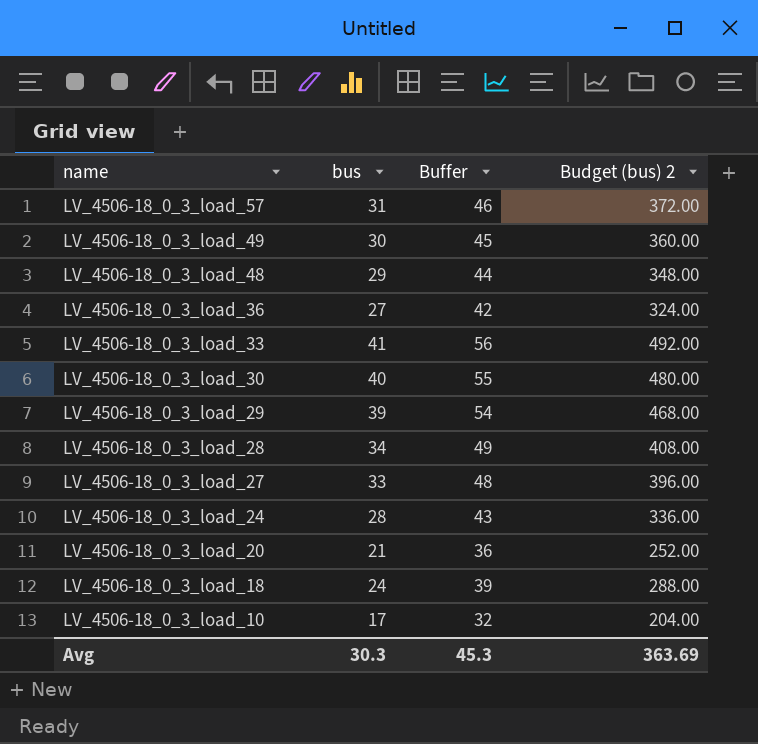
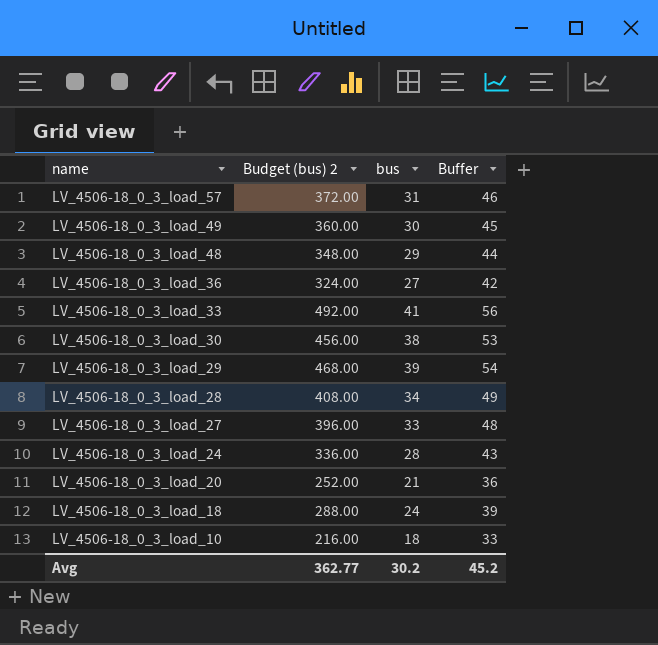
column Budget (bus) 2 | position: 4 -> 2
LV_4506-18_0_3_load_30 | Budget (bus) 2: 480.00 -> 456.00
LV_4506-18_0_3_load_30 | bus: 40 -> 38
LV_4506-18_0_3_load_30 | Buffer: 55 -> 53
LV_4506-18_0_3_load_10 | Budget (bus) 2: 204.00 -> 216.00
LV_4506-18_0_3_load_10 | bus: 17 -> 18
LV_4506-18_0_3_load_10 | Buffer: 32 -> 33
Avg | Budget (bus) 2: 363.69 -> 362.77
Avg | bus: 30.3 -> 30.2
Avg | Buffer: 45.3 -> 45.2

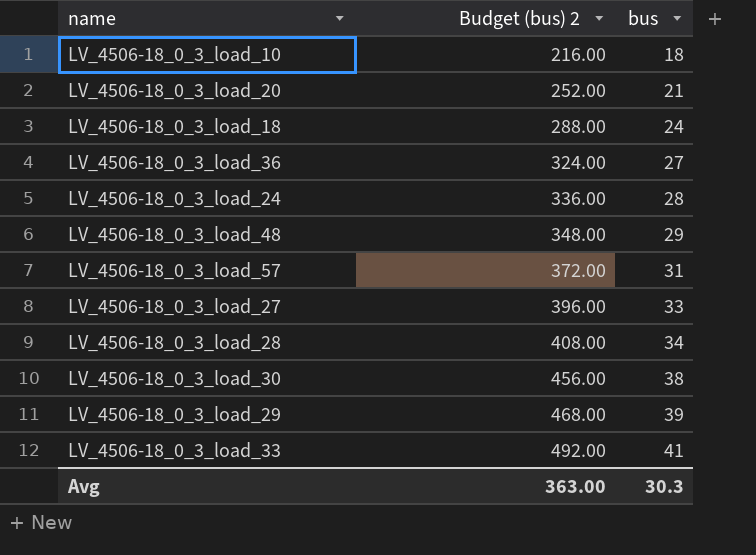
row order: name descending -> Budget (bus) 2 ascending
column Buffer | formula: [bus] + 15 -> none
row LV_4506-18_0_3_load_49: 360.00 | 30 | 45 -> none
Avg | Budget (bus) 2: 362.77 -> 363.00
Avg | bus: 30.2 -> 30.3

